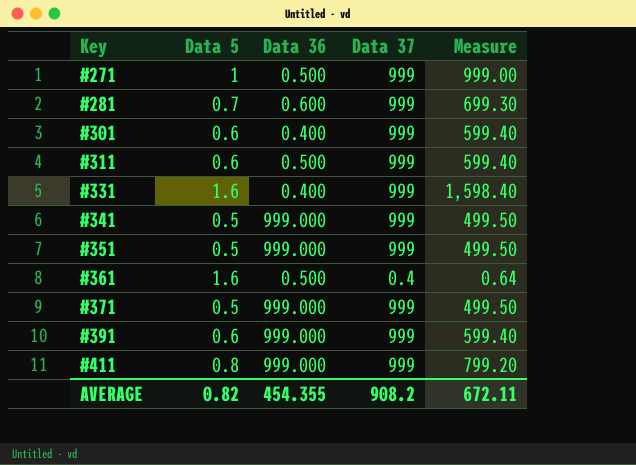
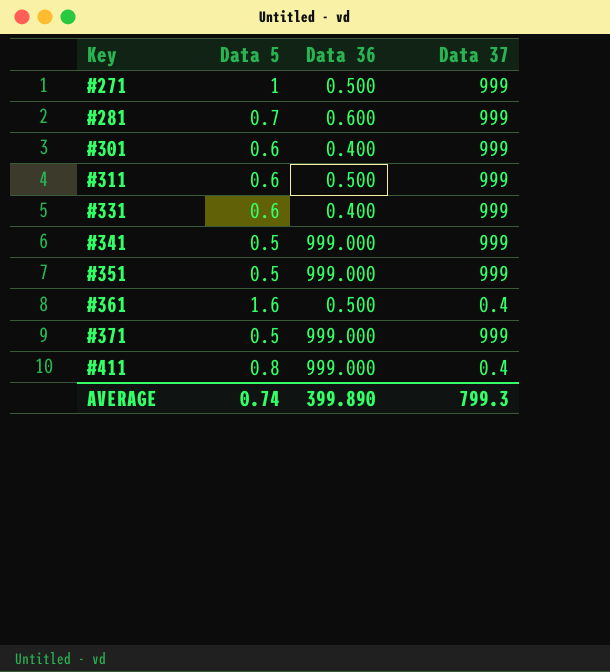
column Measure | formula: [Data 5] * [Data 37] -> none
row #391: 0.6 | 999.000 | 999 | 599.40 -> none
#331 | Data 5: 1.6 -> 0.6
#411 | Data 37: 999 -> 0.4
AVERAGE | Data 5: 0.82 -> 0.74
AVERAGE | Data 36: 454.355 -> 399.890
AVERAGE | Data 37: 908.2 -> 799.3

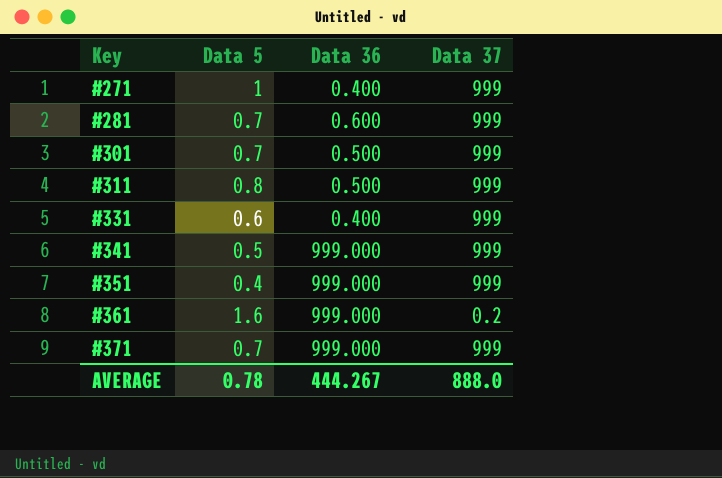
row #411: 0.8 | 999.000 | 0.4 -> none
#271 | Data 36: 0.500 -> 0.400
#301 | Data 5: 0.6 -> 0.7
#301 | Data 36: 0.400 -> 0.500
#311 | Data 5: 0.6 -> 0.8
#351 | Data 5: 0.5 -> 0.4
#361 | Data 36: 0.500 -> 999.000
#361 | Data 37: 0.4 -> 0.2
#371 | Data 5: 0.5 -> 0.7
AVERAGE | Data 5: 0.74 -> 0.78
AVERAGE | Data 36: 399.890 -> 444.267
AVERAGE | Data 37: 799.3 -> 888.0

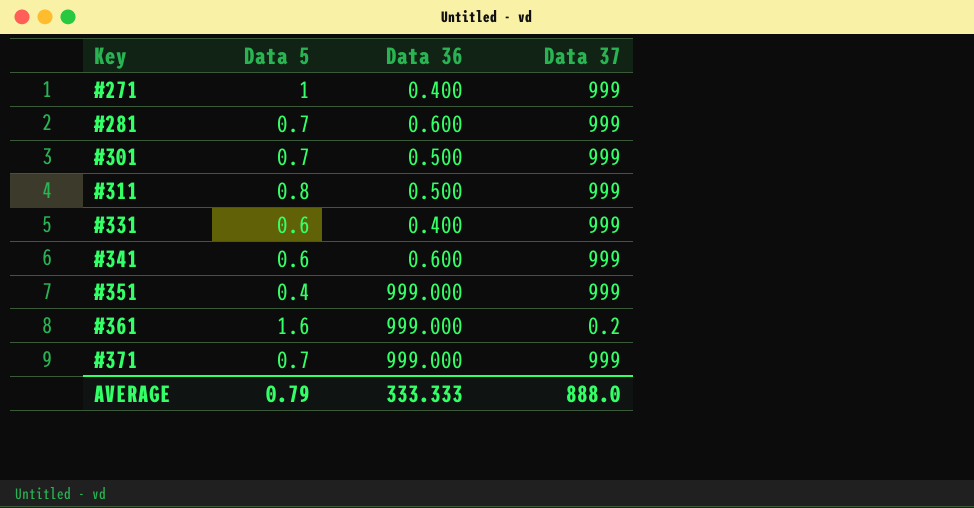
#341 | Data 5: 0.5 -> 0.6
#341 | Data 36: 999.000 -> 0.600
AVERAGE | Data 5: 0.78 -> 0.79
AVERAGE | Data 36: 444.267 -> 333.333

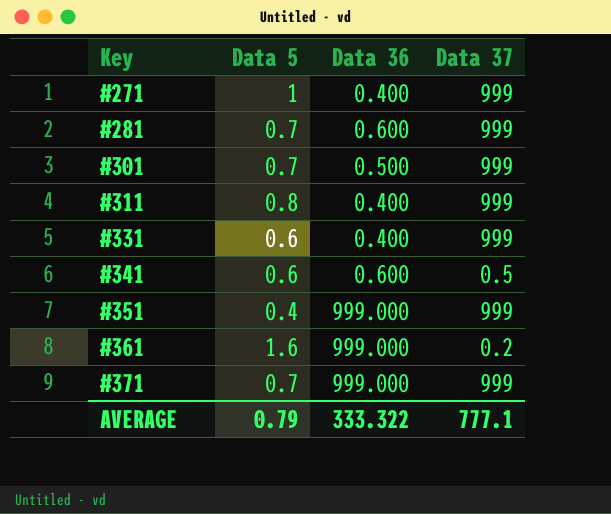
#311 | Data 36: 0.500 -> 0.400
#341 | Data 37: 999 -> 0.5
AVERAGE | Data 36: 333.333 -> 333.322
AVERAGE | Data 37: 888.0 -> 777.1

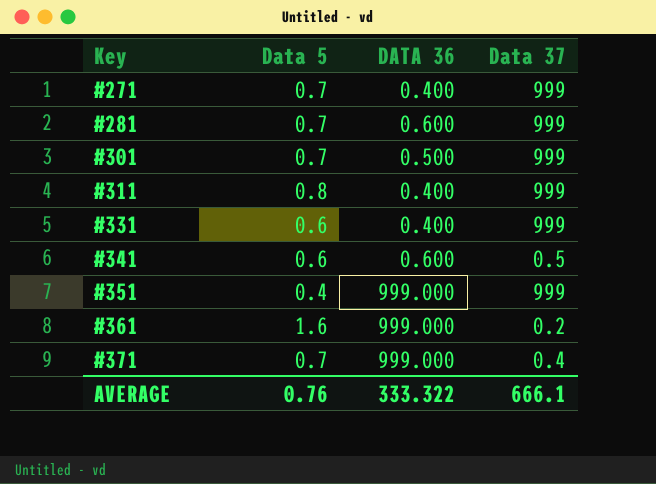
column name: Data 36 -> DATA 36
#271 | Data 5: 1 -> 0.7
#371 | Data 37: 999 -> 0.4
AVERAGE | Data 5: 0.79 -> 0.76
AVERAGE | Data 37: 777.1 -> 666.1

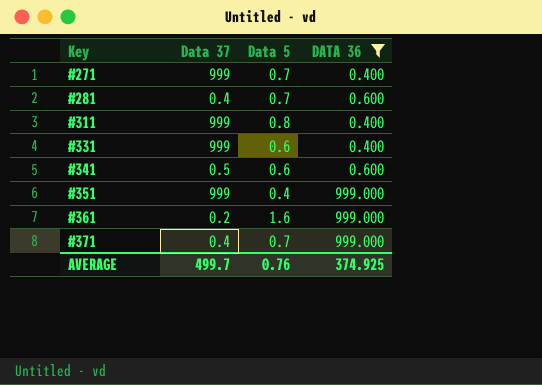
filter: none -> DATA 36 != 0.500
column Data 37 | position: 4 -> 2
#281 | Data 37: 999 -> 0.4
AVERAGE | Data 37: 666.1 -> 499.7
AVERAGE | DATA 36: 333.322 -> 374.925

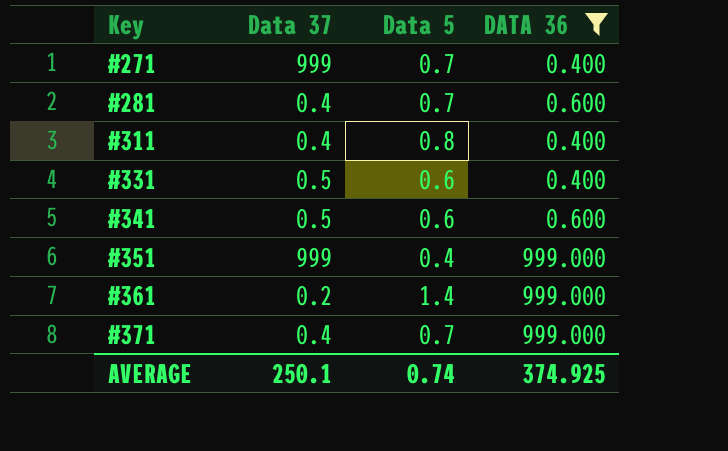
#311 | Data 37: 999 -> 0.4
#331 | Data 37: 999 -> 0.5
#361 | Data 5: 1.6 -> 1.4
AVERAGE | Data 37: 499.7 -> 250.1
AVERAGE | Data 5: 0.76 -> 0.74

